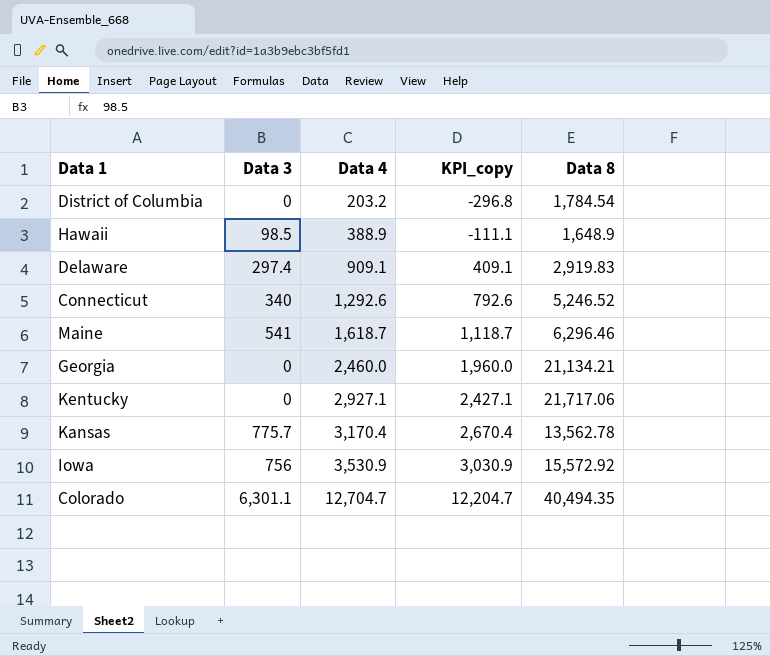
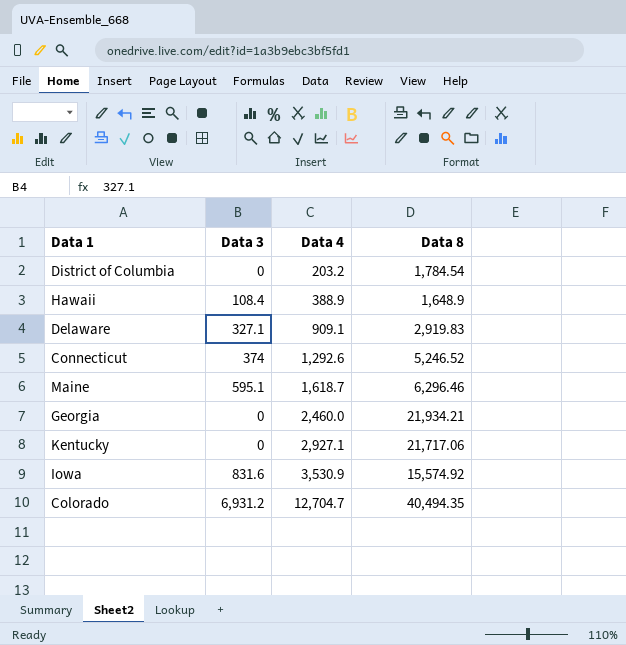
column KPI_copy | formula: [Data 4] - 500 -> none
row Kansas: 775.7 | 3,170.4 | 2,670.4 | 13,562.78 -> none
Hawaii | Data 3: 98.5 -> 108.4
Delaware | Data 3: 297.4 -> 327.1
Connecticut | Data 3: 340 -> 374
Maine | Data 3: 541 -> 595.1
Georgia | Data 8: 21,134.21 -> 21,934.21
Iowa | Data 3: 756 -> 831.6
Iowa | Data 8: 15,572.92 -> 15,574.92
Colorado | Data 3: 6,301.1 -> 6,931.2

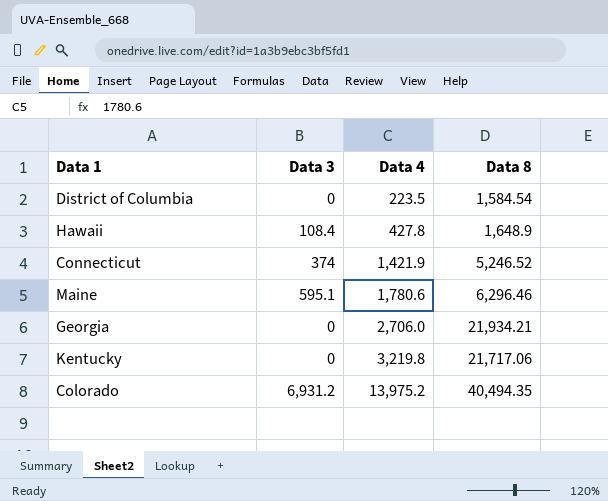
row Delaware: 327.1 | 909.1 | 2,919.83 -> none
row Iowa: 831.6 | 3,530.9 | 15,574.92 -> none
District of Columbia | Data 4: 203.2 -> 223.5
District of Columbia | Data 8: 1,784.54 -> 1,584.54
Hawaii | Data 4: 388.9 -> 427.8
Connecticut | Data 4: 1,292.6 -> 1,421.9
Maine | Data 4: 1,618.7 -> 1,780.6
Georgia | Data 4: 2,460.0 -> 2,706.0
Kentucky | Data 4: 2,927.1 -> 3,219.8
Colorado | Data 4: 12,704.7 -> 13,975.2

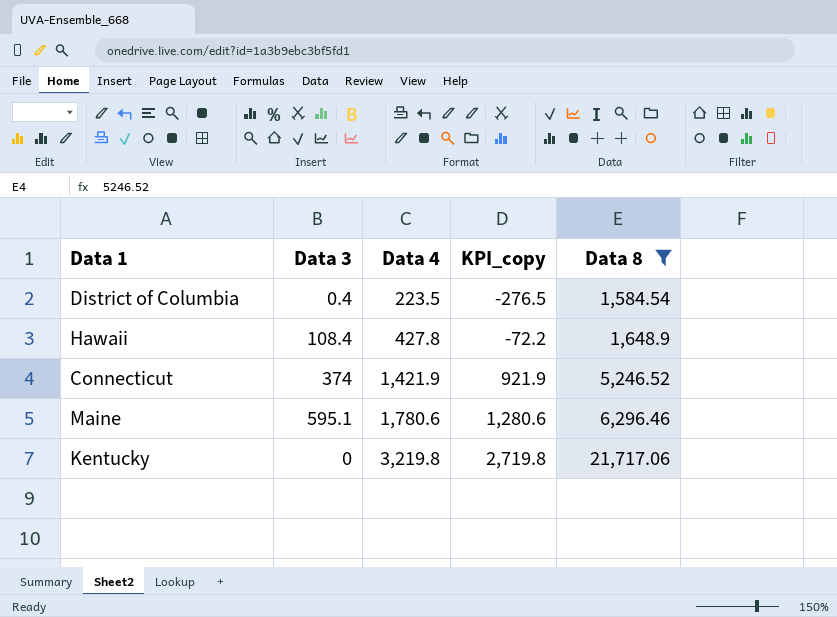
filter: none -> Data 8 <= 21,717.06
column KPI_copy | formula: none -> [Data 4] - 500
District of Columbia | Data 3: 0 -> 0.4

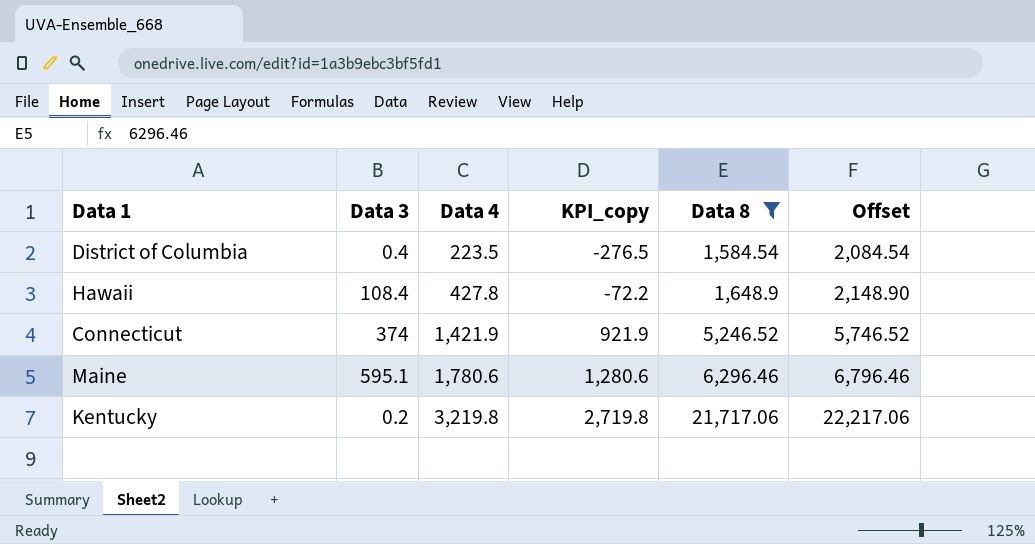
column Offset | formula: none -> [Data 8] + 500
Kentucky | Data 3: 0 -> 0.2

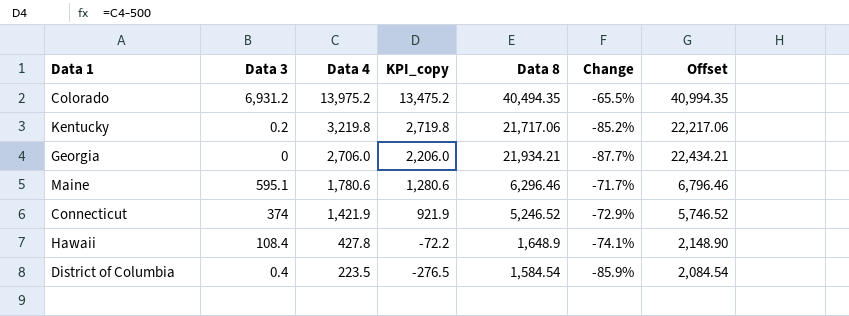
filter: Data 8 <= 21,717.06 -> none
row order: Data 4 ascending -> Data 4 descending
column Change | formula: none -> ([Data 4] - [Data 8]) / [Data 8]

